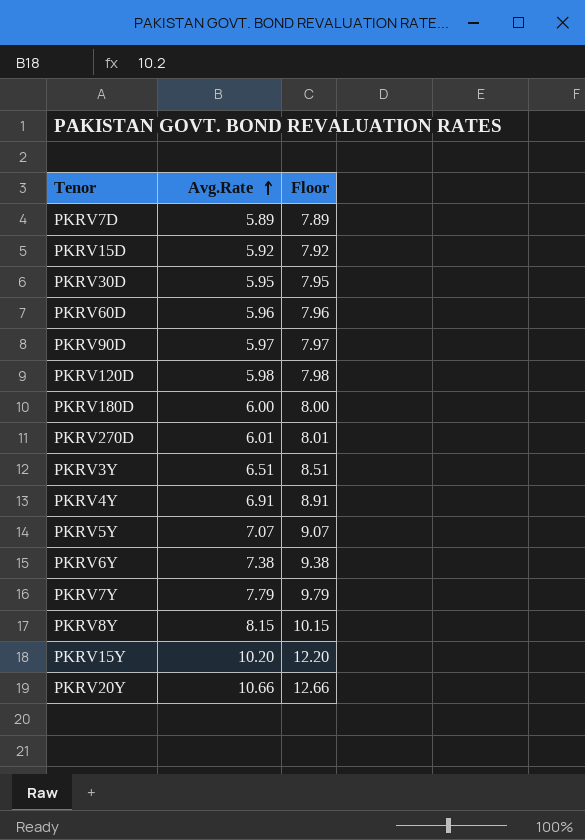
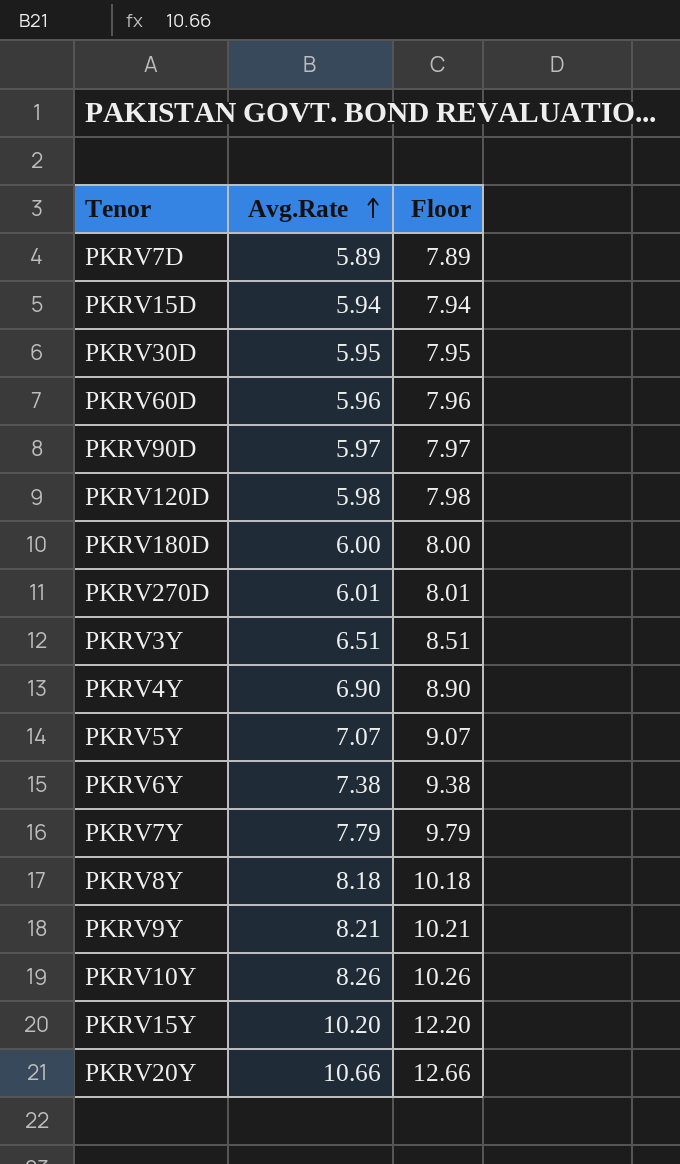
PKRV15D | Avg.Rate: 5.92 -> 5.94
PKRV15D | Floor: 7.92 -> 7.94
PKRV4Y | Avg.Rate: 6.91 -> 6.90
PKRV4Y | Floor: 8.91 -> 8.90
PKRV8Y | Avg.Rate: 8.15 -> 8.18
PKRV8Y | Floor: 10.15 -> 10.18
row PKRV9Y: none -> 8.21 | 10.21
row PKRV10Y: none -> 8.26 | 10.26

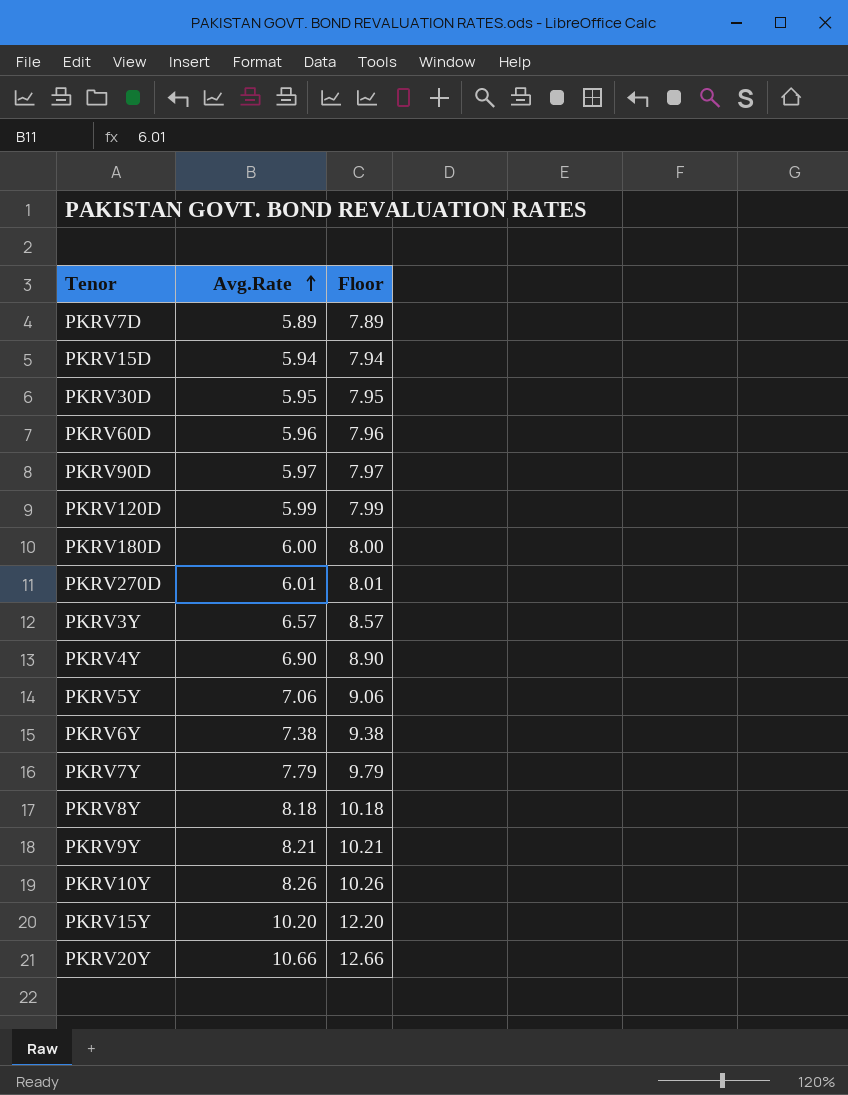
PKRV120D | Avg.Rate: 5.98 -> 5.99
PKRV120D | Floor: 7.98 -> 7.99
PKRV3Y | Avg.Rate: 6.51 -> 6.57
PKRV3Y | Floor: 8.51 -> 8.57
PKRV5Y | Avg.Rate: 7.07 -> 7.06
PKRV5Y | Floor: 9.07 -> 9.06

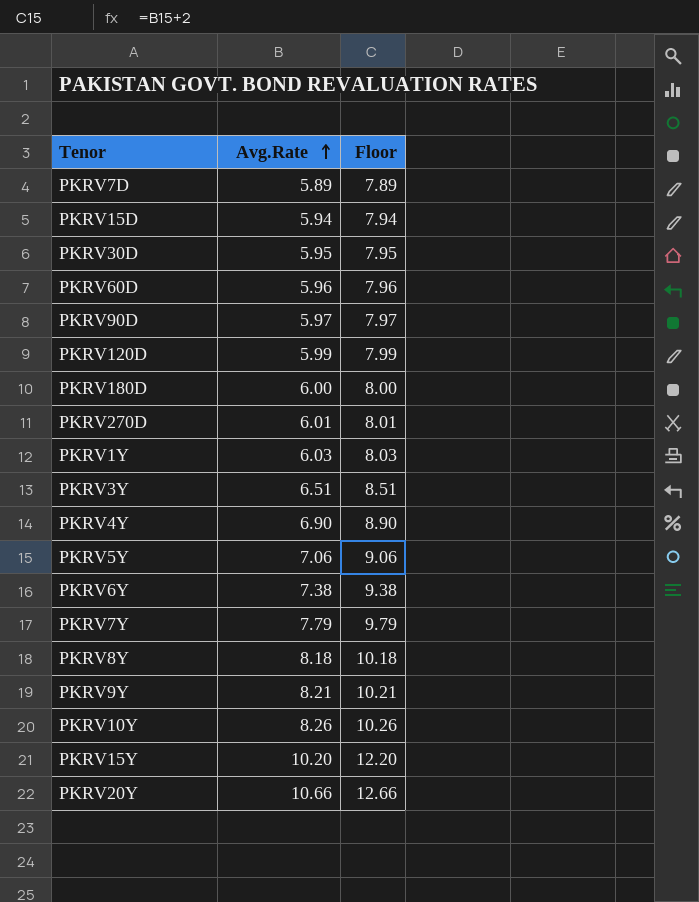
row PKRV1Y: none -> 6.03 | 8.03
PKRV3Y | Avg.Rate: 6.57 -> 6.51
PKRV3Y | Floor: 8.57 -> 8.51

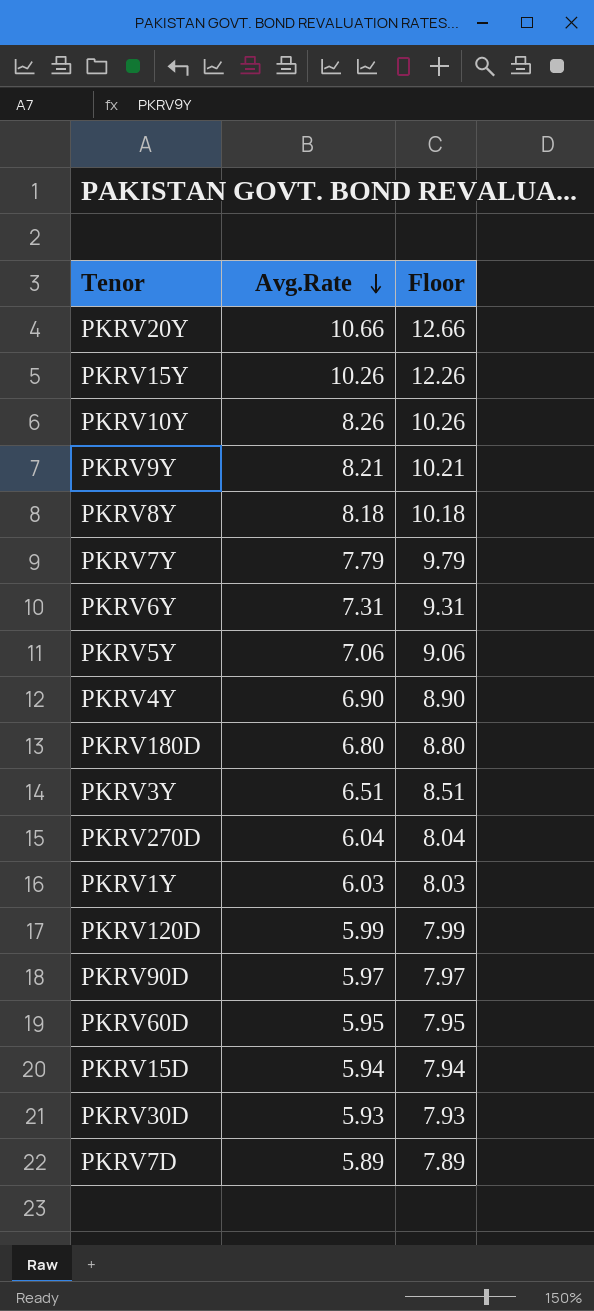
row order: Avg.Rate ascending -> Avg.Rate descending
PKRV15Y | Avg.Rate: 10.20 -> 10.26
PKRV15Y | Floor: 12.20 -> 12.26
PKRV6Y | Avg.Rate: 7.38 -> 7.31
PKRV6Y | Floor: 9.38 -> 9.31
PKRV180D | Avg.Rate: 6.00 -> 6.80
PKRV180D | Floor: 8.00 -> 8.80
PKRV270D | Avg.Rate: 6.01 -> 6.04
PKRV270D | Floor: 8.01 -> 8.04
PKRV60D | Avg.Rate: 5.96 -> 5.95
PKRV60D | Floor: 7.96 -> 7.95
PKRV30D | Avg.Rate: 5.95 -> 5.93
PKRV30D | Floor: 7.95 -> 7.93

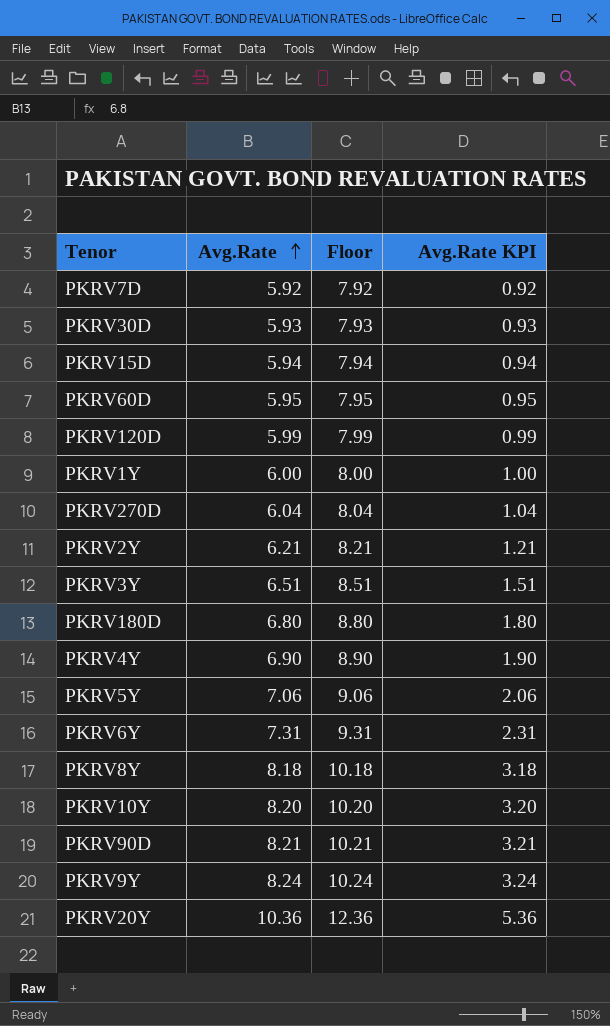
row order: Avg.Rate descending -> Avg.Rate ascending
column Avg.Rate KPI | formula: none -> [Avg.Rate] - 5
row PKRV15Y: 10.26 | 12.26 -> none
row PKRV7Y: 7.79 | 9.79 -> none
PKRV7D | Avg.Rate: 5.89 -> 5.92
PKRV7D | Floor: 7.89 -> 7.92
PKRV1Y | Avg.Rate: 6.03 -> 6.00
PKRV1Y | Floor: 8.03 -> 8.00
row PKRV2Y: none -> 6.21 | 8.21 | 1.21
PKRV10Y | Avg.Rate: 8.26 -> 8.20
PKRV10Y | Floor: 10.26 -> 10.20
PKRV90D | Avg.Rate: 5.97 -> 8.21
PKRV90D | Floor: 7.97 -> 10.21
PKRV9Y | Avg.Rate: 8.21 -> 8.24
PKRV9Y | Floor: 10.21 -> 10.24
PKRV20Y | Avg.Rate: 10.66 -> 10.36
PKRV20Y | Floor: 12.66 -> 12.36

